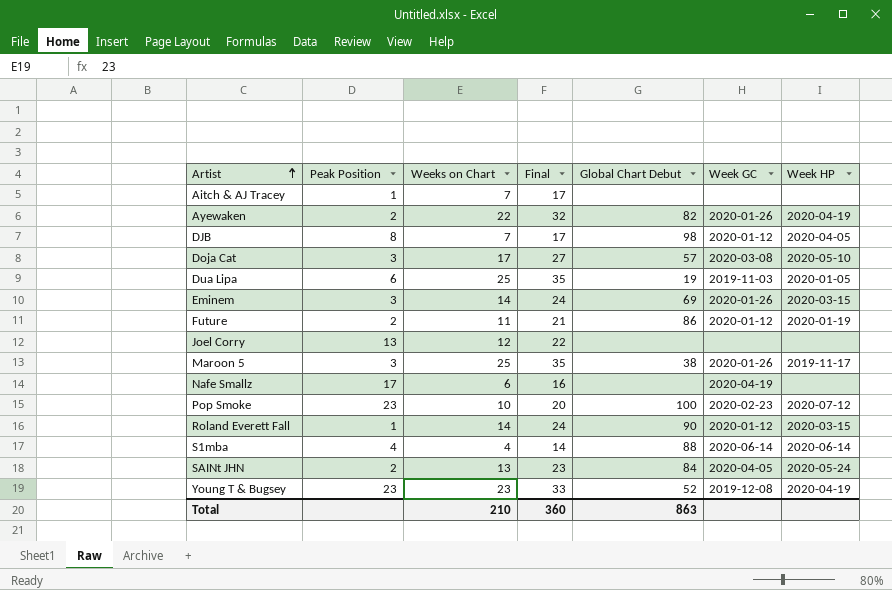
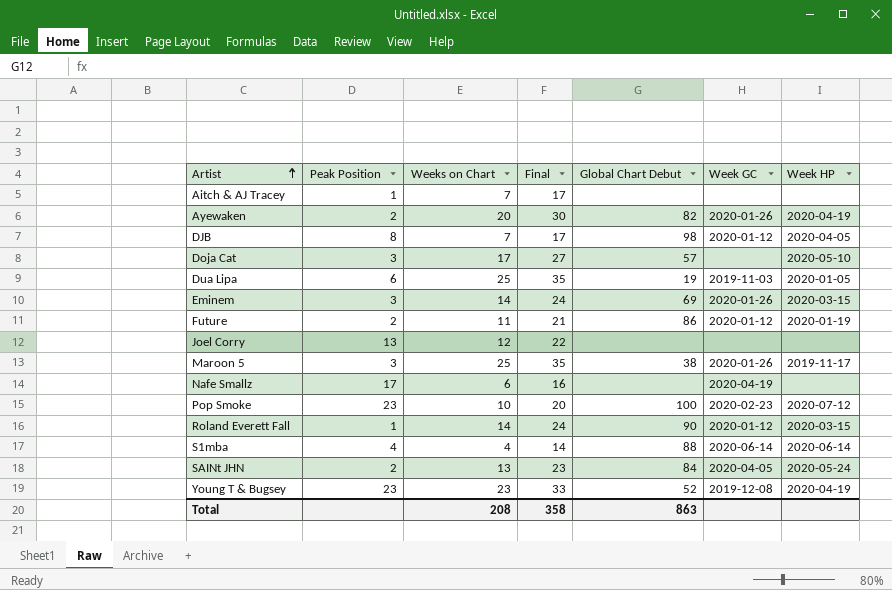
Ayewaken | Weeks on Chart: 22 -> 20
Ayewaken | Final: 32 -> 30
Doja Cat | Week GC: 2020-03-08 -> none
Total | Weeks on Chart: 210 -> 208
Total | Final: 360 -> 358

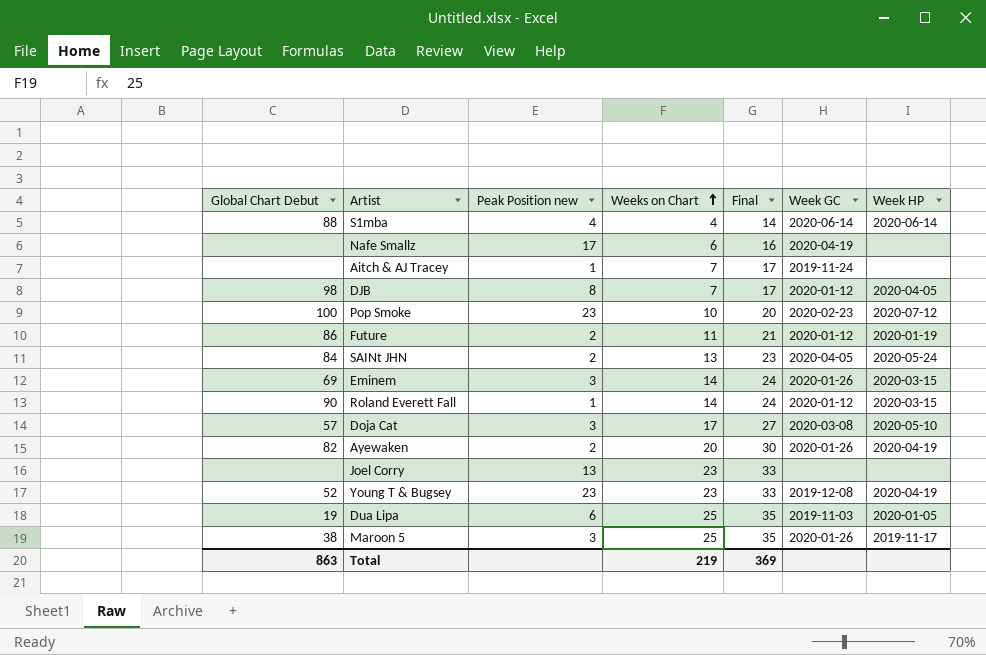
row order: Artist ascending -> Weeks on Chart ascending
column Global Chart Debut | position: 5 -> 1
column name: Peak Position -> Peak Position new
Aitch & AJ Tracey | Week GC: none -> 2019-11-24
Doja Cat | Week GC: none -> 2020-03-08
Joel Corry | Weeks on Chart: 12 -> 23
Joel Corry | Final: 22 -> 33
Total | Weeks on Chart: 208 -> 219
Total | Final: 358 -> 369

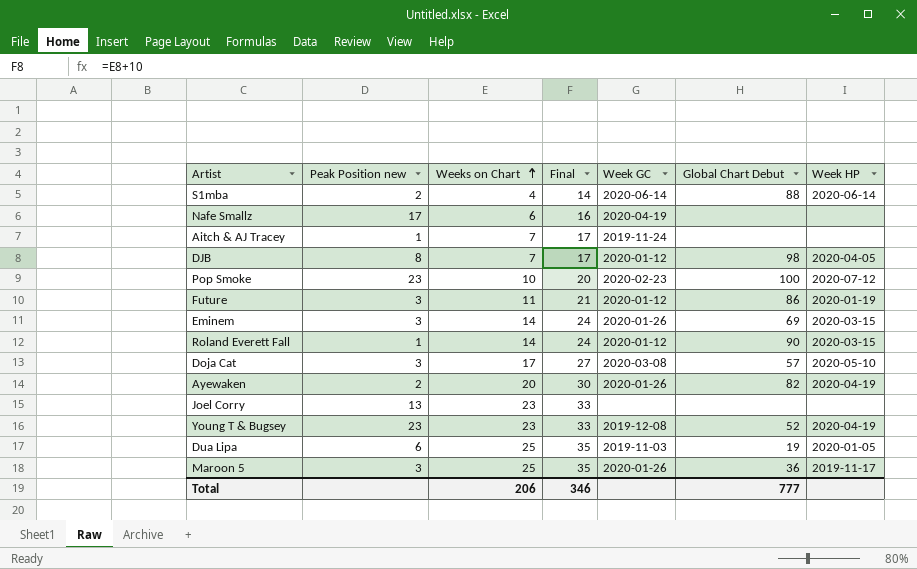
column Global Chart Debut | position: 1 -> 6
row SAINt JHN: 84 | 2 | 13 | 23 | 2020-04-05 | 2020-05-24 -> none
S1mba | Peak Position new: 4 -> 2
Future | Peak Position new: 2 -> 3
Maroon 5 | Global Chart Debut: 38 -> 36
Total | Weeks on Chart: 219 -> 206
Total | Final: 369 -> 346
Total | Global Chart Debut: 863 -> 777

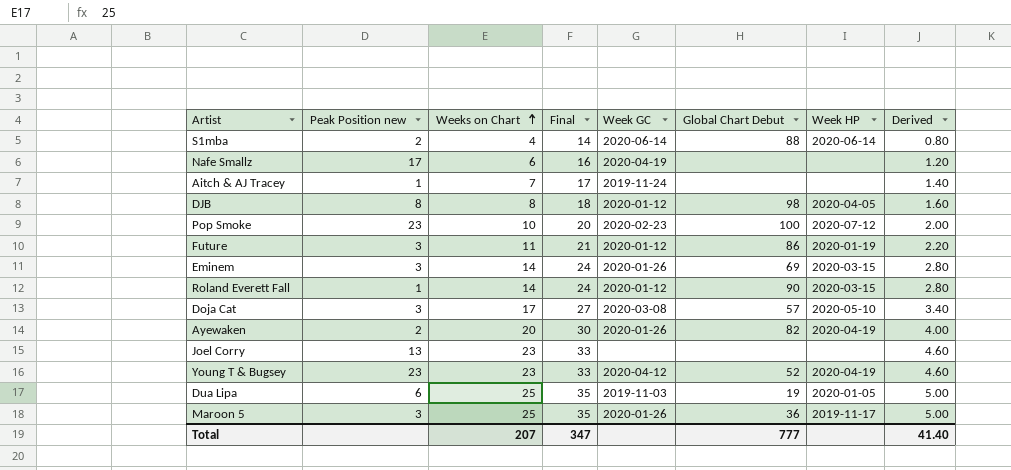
column Derived | formula: none -> [Weeks on Chart] * 0.2
DJB | Weeks on Chart: 7 -> 8
DJB | Final: 17 -> 18
Young T & Bugsey | Week GC: 2019-12-08 -> 2020-04-12
Total | Weeks on Chart: 206 -> 207
Total | Final: 346 -> 347

